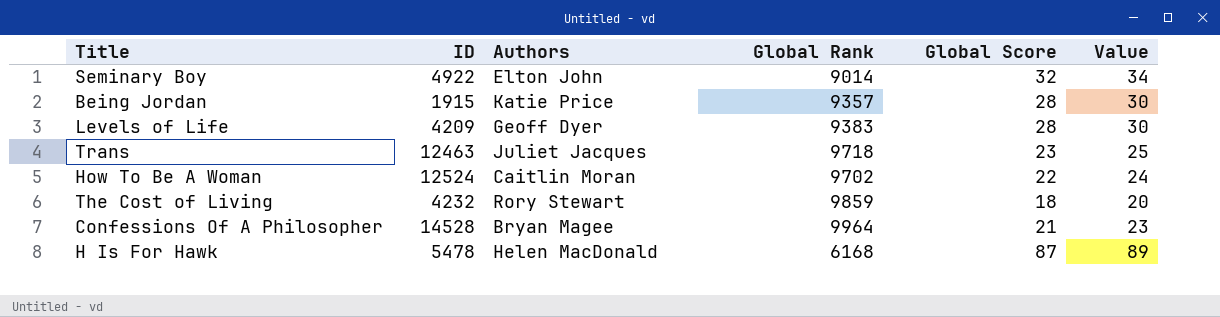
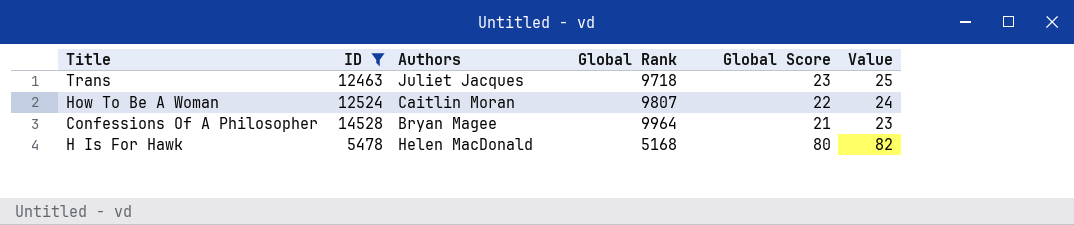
filter: none -> ID >= 5478
How To Be A Woman | Global Rank: 9702 -> 9807
H Is For Hawk | Global Rank: 6168 -> 5168
H Is For Hawk | Global Score: 87 -> 80
H Is For Hawk | Value: 89 -> 82

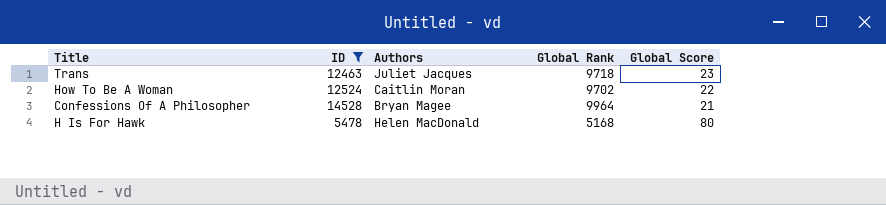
column Value | formula: [Global Score] + 2 -> none
How To Be A Woman | Global Rank: 9807 -> 9702

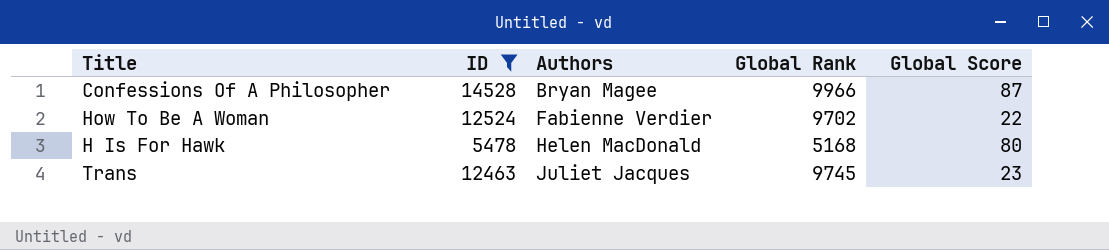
row order: none -> Authors ascending
Confessions Of A Philosopher | Global Rank: 9964 -> 9966
Confessions Of A Philosopher | Global Score: 21 -> 87
How To Be A Woman | Authors: Caitlin Moran -> Fabienne Verdier
Trans | Global Rank: 9718 -> 9745

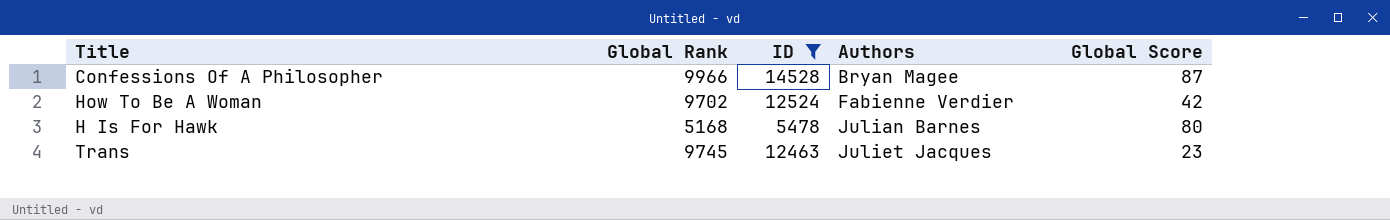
column Global Rank | position: 4 -> 2
How To Be A Woman | Global Score: 22 -> 42
H Is For Hawk | Authors: Helen MacDonald -> Julian Barnes

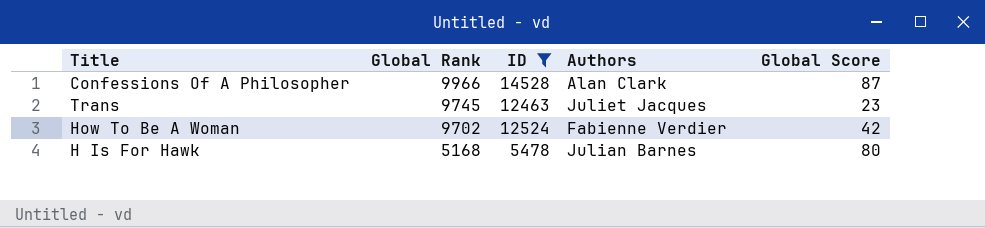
row order: Authors ascending -> Global Rank descending
Confessions Of A Philosopher | Authors: Bryan Magee -> Alan Clark

